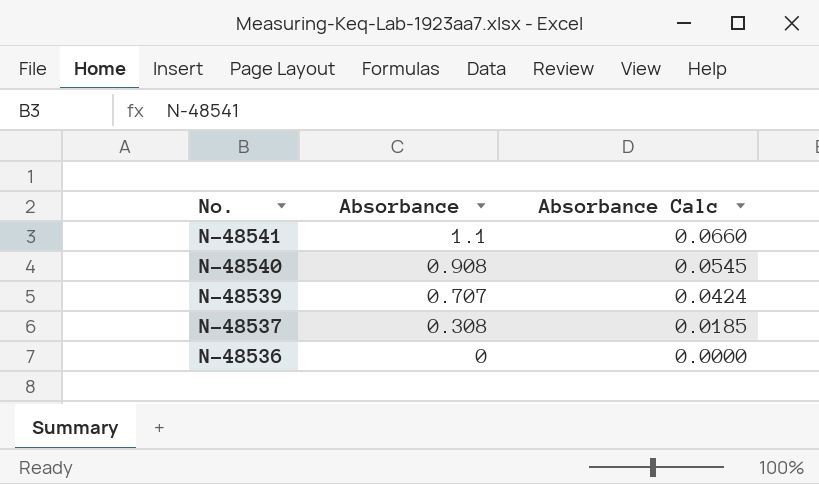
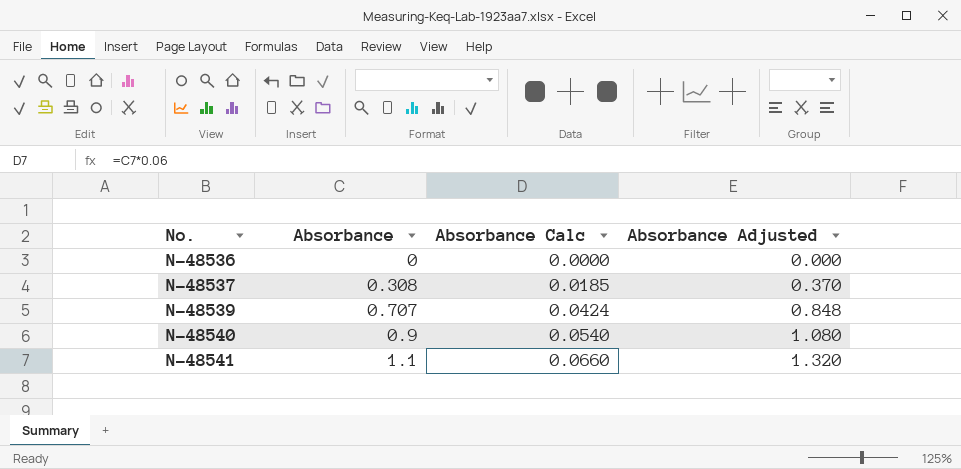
row order: No. descending -> No. ascending
column Absorbance Adjusted | formula: none -> [Absorbance] * 1.2
N-48540 | Absorbance: 0.908 -> 0.9
N-48540 | Absorbance Calc: 0.0545 -> 0.0540

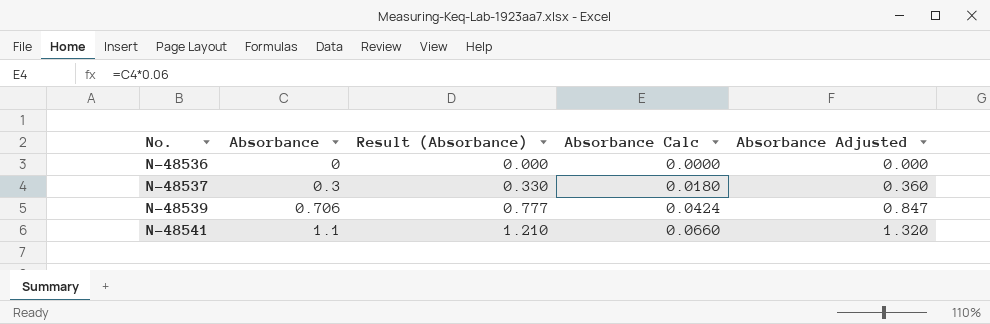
column Result (Absorbance) | formula: none -> [Absorbance] * 1.1
row N-48540: 0.9 | 0.0540 | 1.080 -> none
N-48537 | Absorbance: 0.308 -> 0.3
N-48537 | Absorbance Calc: 0.0185 -> 0.0180
N-48537 | Absorbance Adjusted: 0.370 -> 0.360
N-48539 | Absorbance: 0.707 -> 0.706
N-48539 | Absorbance Adjusted: 0.848 -> 0.847

